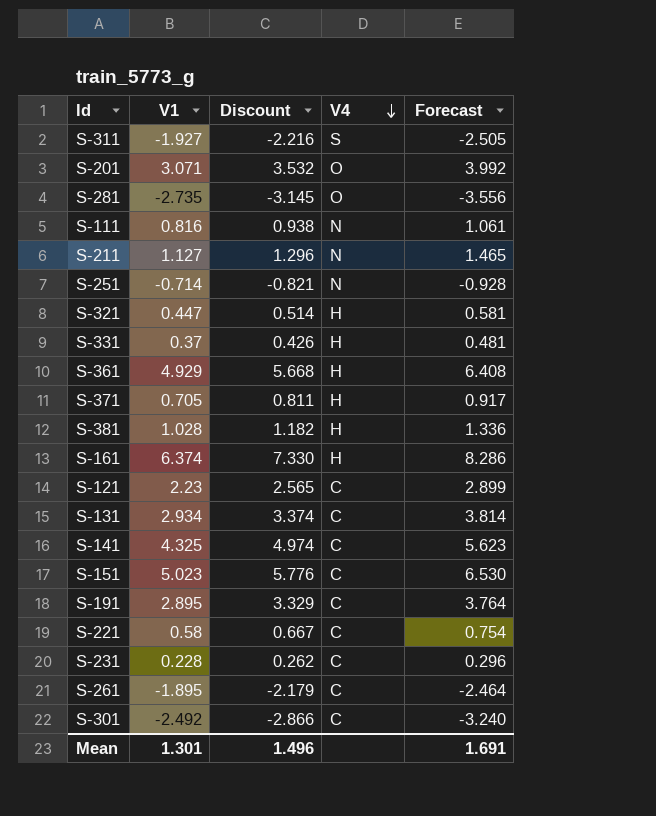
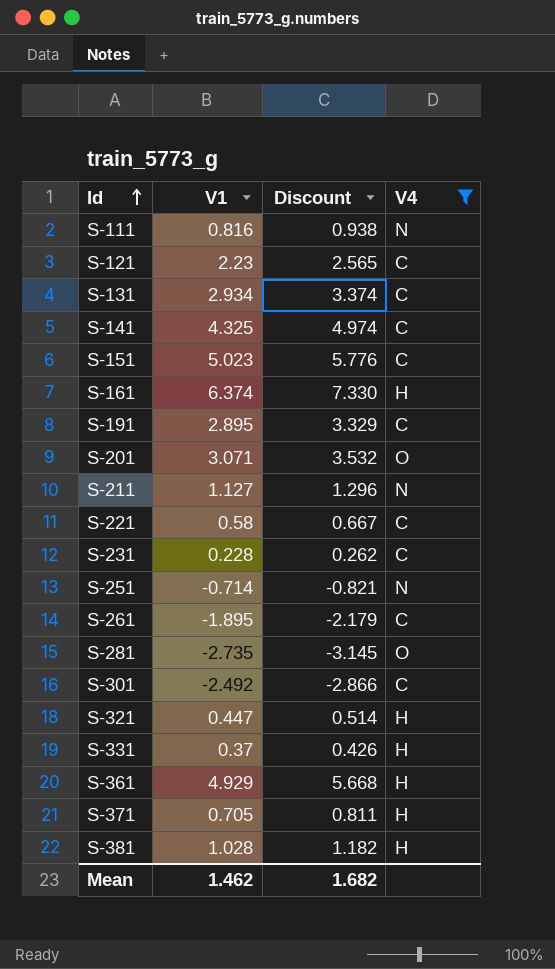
filter: none -> V4 != S
row order: V4 descending -> Id ascending
column Forecast | formula: [V1] * 1.3 -> none
Mean | V1: 1.301 -> 1.462
Mean | Discount: 1.496 -> 1.682

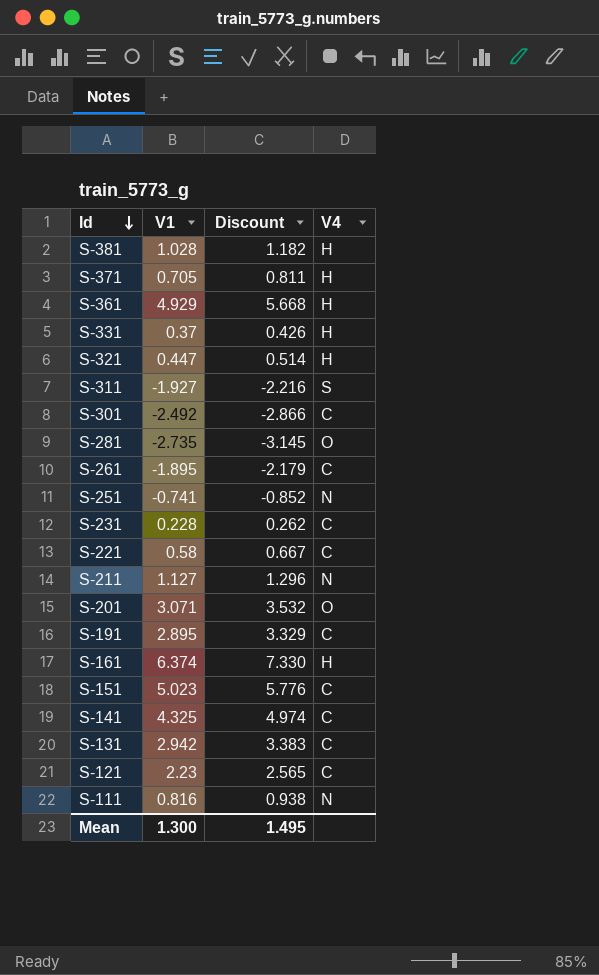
filter: V4 != S -> none
row order: Id ascending -> Id descending
S-251 | V1: -0.714 -> -0.741
S-251 | Discount: -0.821 -> -0.852
S-131 | V1: 2.934 -> 2.942
S-131 | Discount: 3.374 -> 3.383
Mean | V1: 1.462 -> 1.300
Mean | Discount: 1.682 -> 1.495

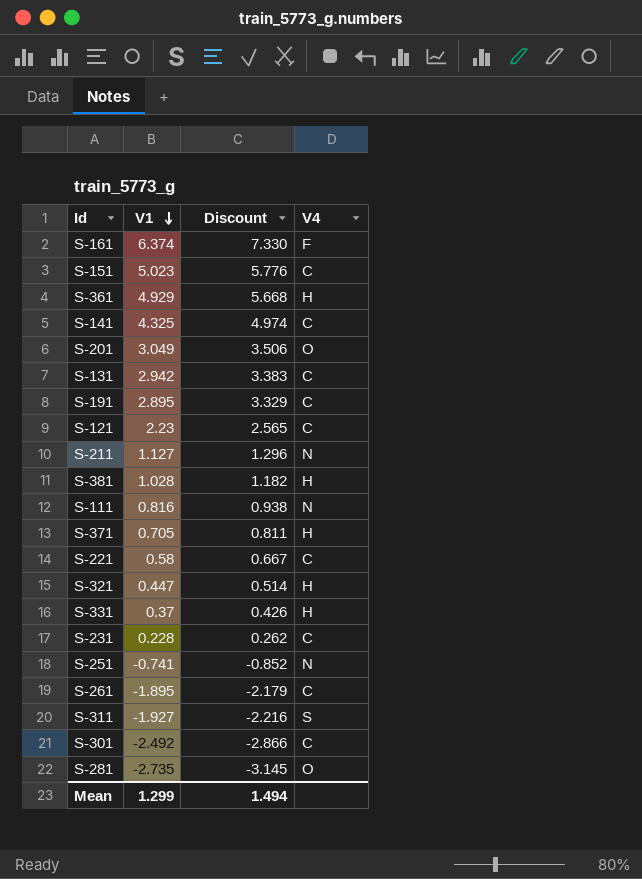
row order: Id descending -> V1 descending
S-161 | V4: H -> F
S-201 | V1: 3.071 -> 3.049
S-201 | Discount: 3.532 -> 3.506
Mean | V1: 1.300 -> 1.299
Mean | Discount: 1.495 -> 1.494

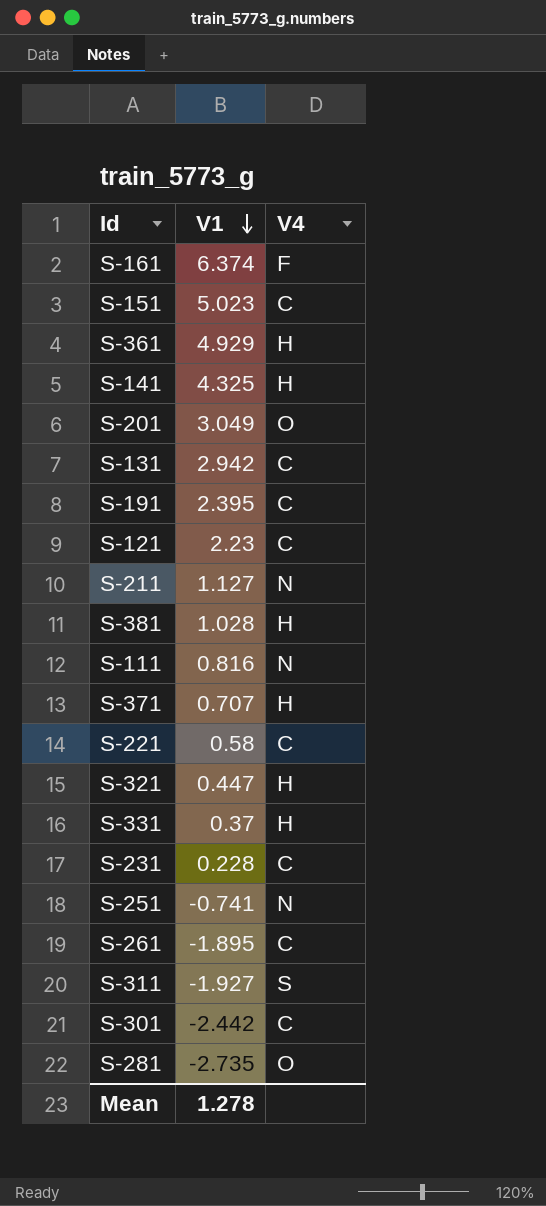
column Discount | formula: [V1] * 1.15 -> none
S-141 | V4: C -> H
S-191 | V1: 2.895 -> 2.395
S-371 | V1: 0.705 -> 0.707
S-301 | V1: -2.492 -> -2.442
Mean | V1: 1.299 -> 1.278

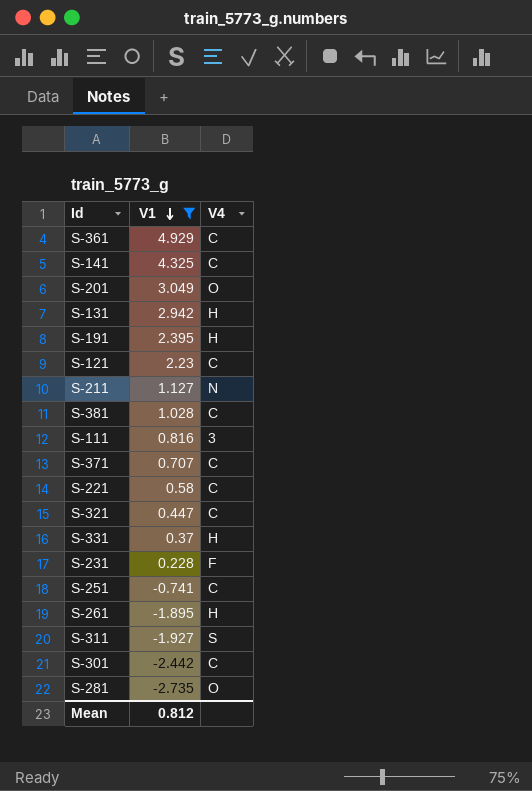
filter: none -> V1 <= 4.929
S-361 | V4: H -> C
S-141 | V4: H -> C
S-131 | V4: C -> H
S-191 | V4: C -> H
S-381 | V4: H -> C
S-111 | V4: N -> 3
S-371 | V4: H -> C
S-321 | V4: H -> C
S-231 | V4: C -> F
S-251 | V4: N -> C
S-261 | V4: C -> H
Mean | V1: 1.278 -> 0.812

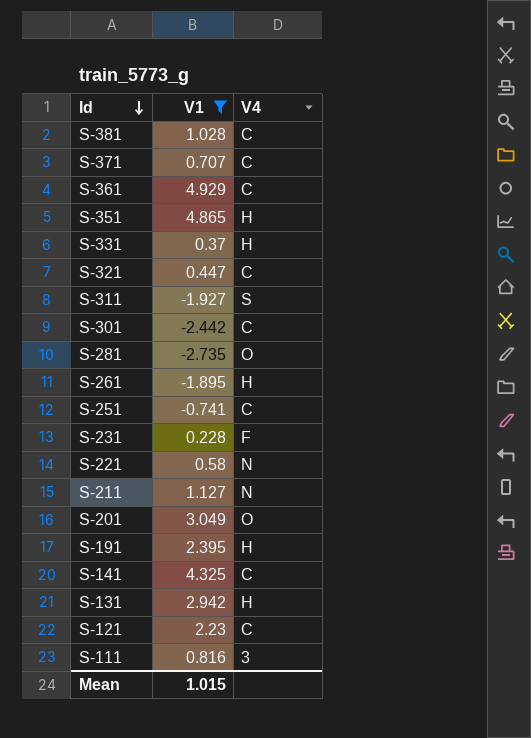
row order: V1 descending -> Id descending
row S-351: none -> 4.865 | H
S-221 | V4: C -> N
Mean | V1: 0.812 -> 1.015

